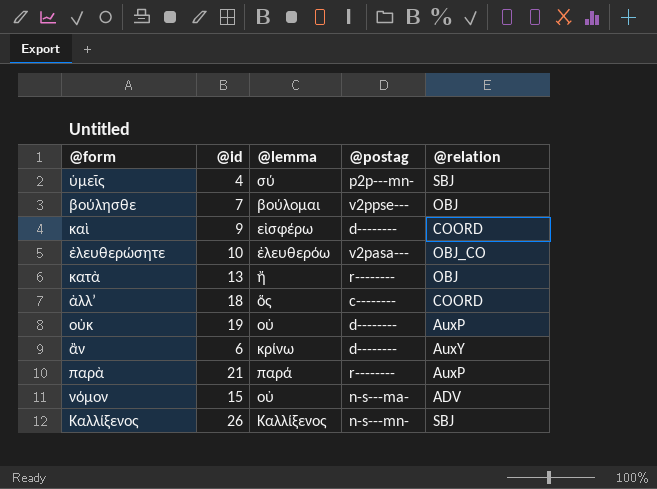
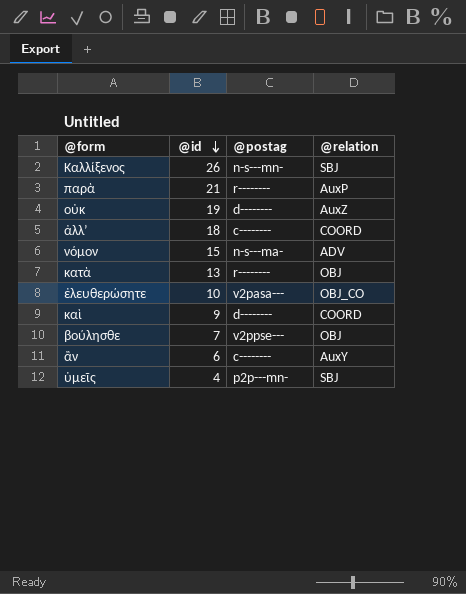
row order: none -> @id descending
column @lemma | position: 3 -> none
οὐκ | @relation: AuxP -> AuxZ
ἂν | @postag: d-------- -> c--------

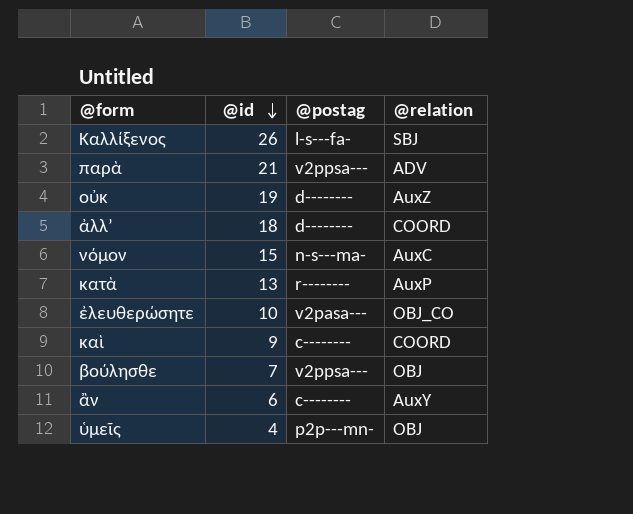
Καλλίξενος | @postag: n-s---mn- -> l-s---fa-
παρὰ | @postag: r-------- -> v2ppsa---
παρὰ | @relation: AuxP -> ADV
ἀλλʼ | @postag: c-------- -> d--------
νόμον | @relation: ADV -> AuxC
κατὰ | @relation: OBJ -> AuxP
καὶ | @postag: d-------- -> c--------
βούλησθε | @postag: v2ppse--- -> v2ppsa---
ὑμεῖς | @relation: SBJ -> OBJ

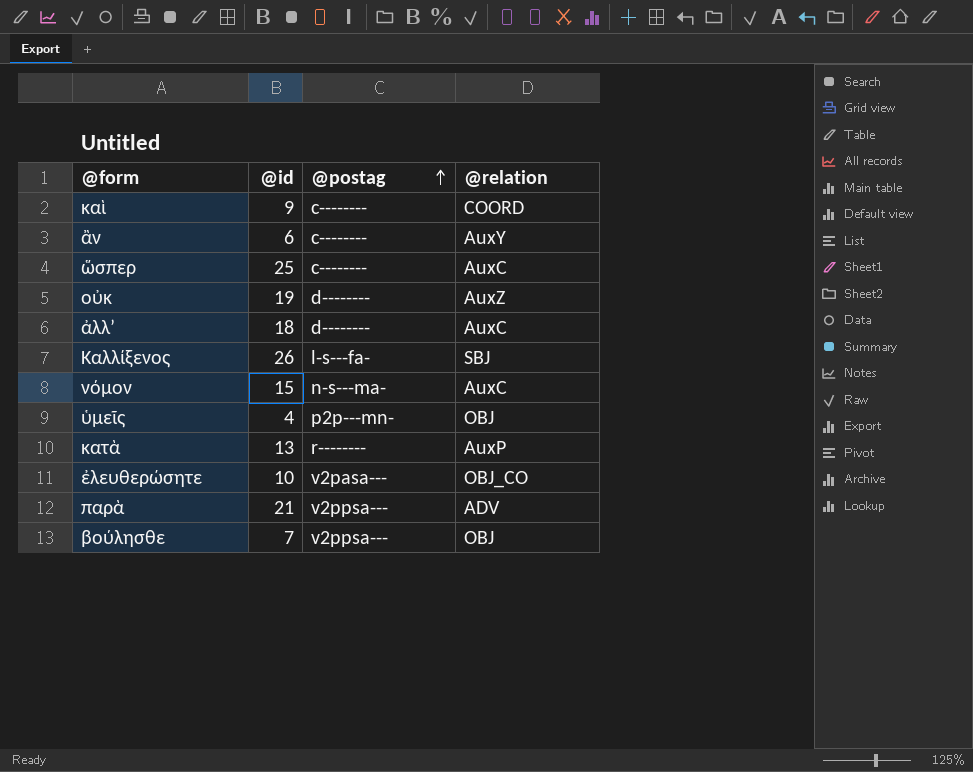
row order: @id descending -> @postag ascending
row ὥσπερ: none -> 25 | c-------- | AuxC
ἀλλʼ | @relation: COORD -> AuxC

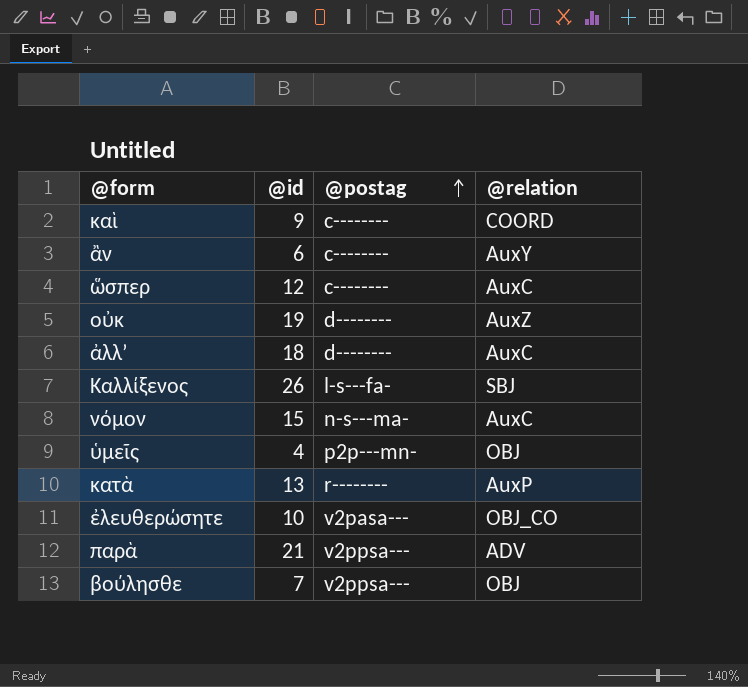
ὥσπερ | @id: 25 -> 12

